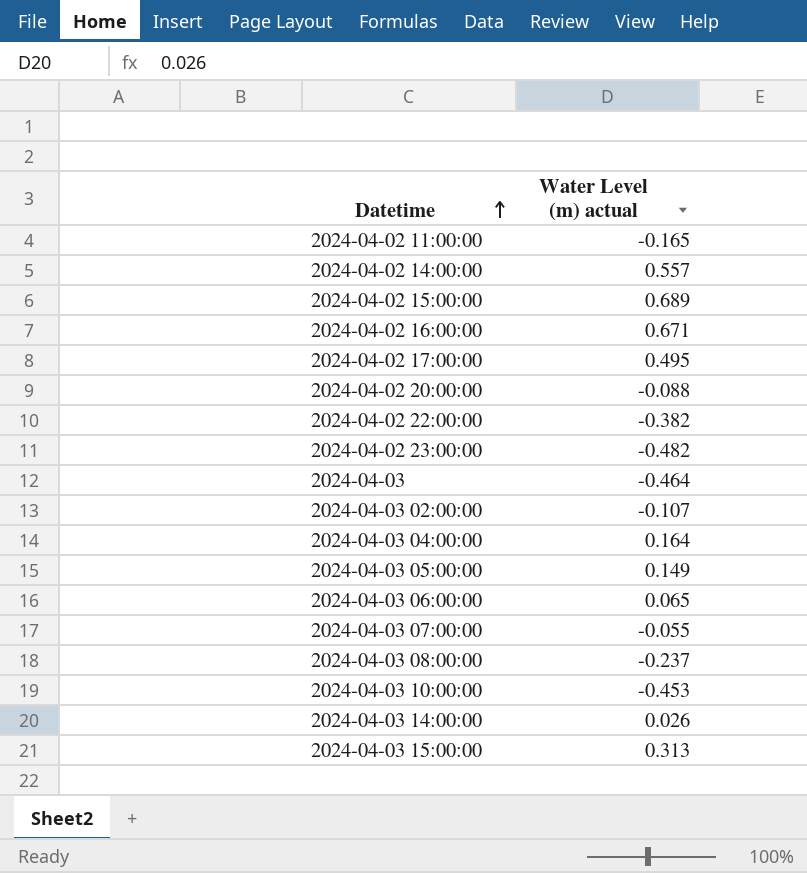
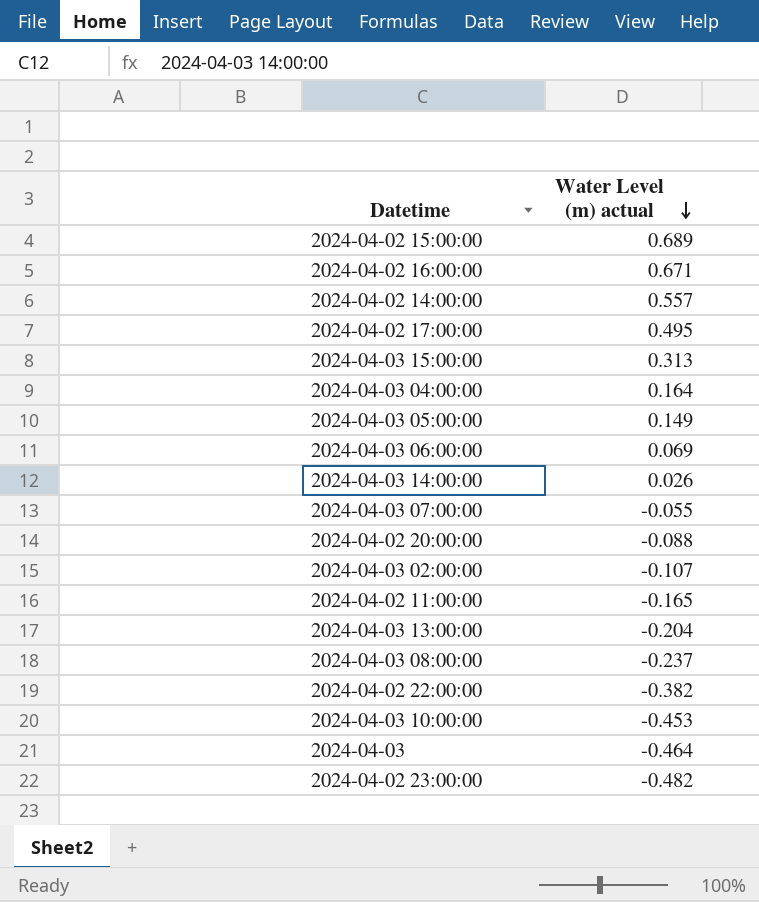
row order: Datetime ascending -> Water Level (m) actual descending
2024-04-03 06:00:00 | Water Level (m) actual: 0.065 -> 0.069
row 2024-04-03 13:00:00: none -> -0.204

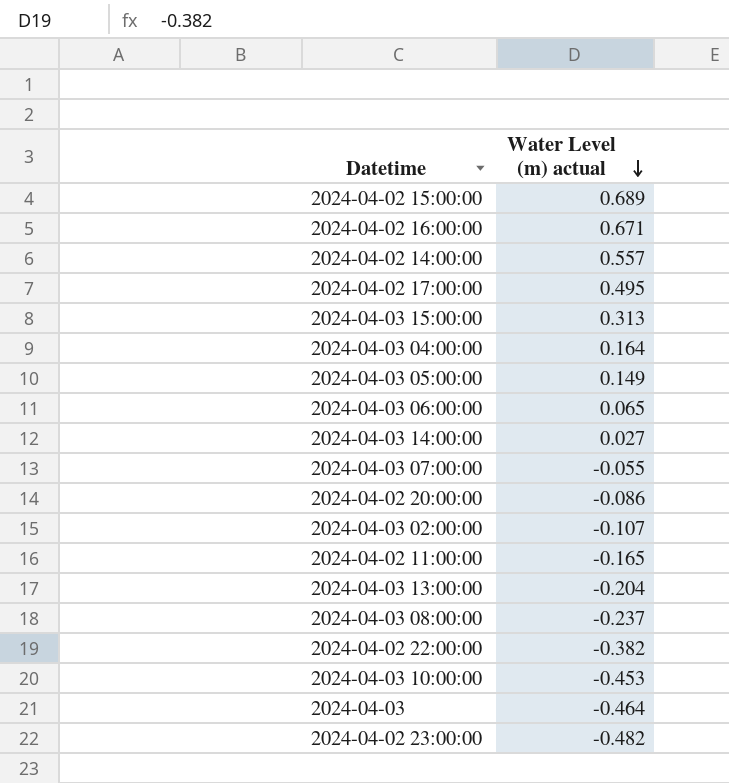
2024-04-03 06:00:00 | Water Level (m) actual: 0.069 -> 0.065
2024-04-03 14:00:00 | Water Level (m) actual: 0.026 -> 0.027
2024-04-02 20:00:00 | Water Level (m) actual: -0.088 -> -0.086

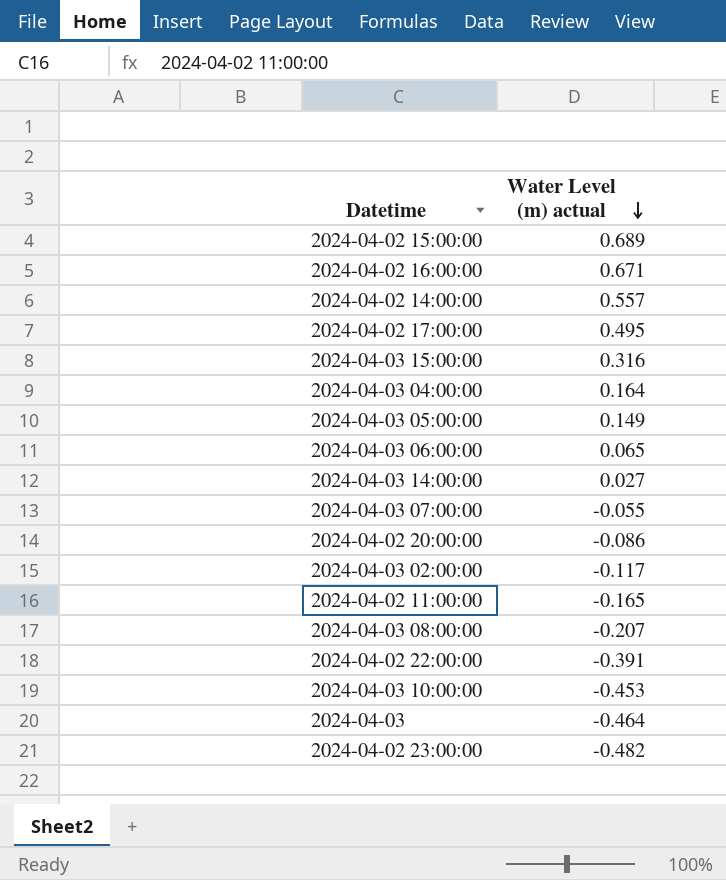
row 2024-04-03 13:00:00: -0.204 -> none
2024-04-03 15:00:00 | Water Level (m) actual: 0.313 -> 0.316
2024-04-03 02:00:00 | Water Level (m) actual: -0.107 -> -0.117
2024-04-03 08:00:00 | Water Level (m) actual: -0.237 -> -0.207
2024-04-02 22:00:00 | Water Level (m) actual: -0.382 -> -0.391

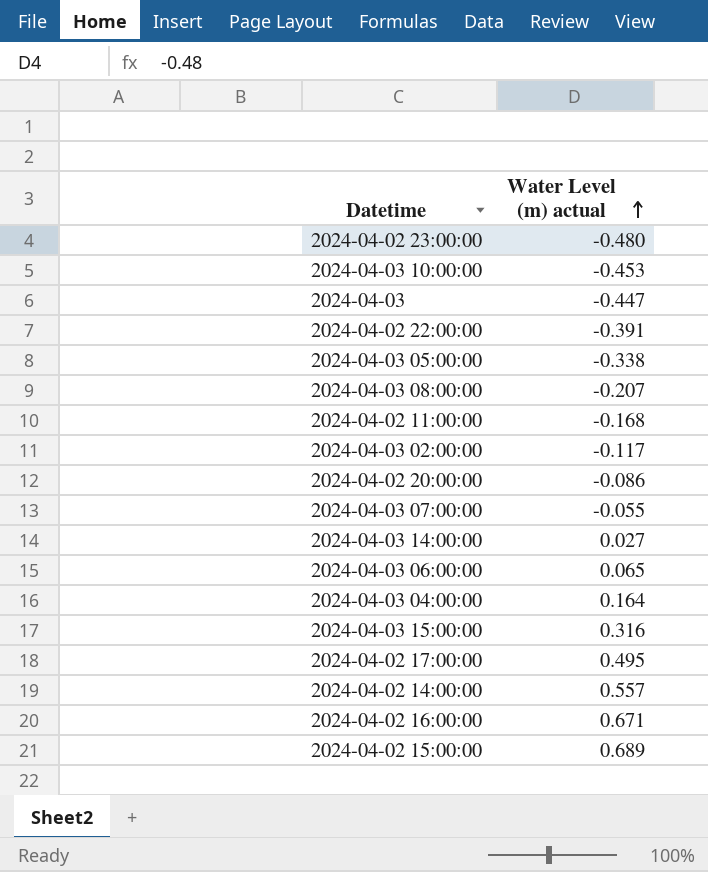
row order: Water Level (m) actual descending -> Water Level (m) actual ascending
2024-04-02 23:00:00 | Water Level (m) actual: -0.482 -> -0.480
2024-04-03 | Water Level (m) actual: -0.464 -> -0.447
2024-04-03 05:00:00 | Water Level (m) actual: 0.149 -> -0.338
2024-04-02 11:00:00 | Water Level (m) actual: -0.165 -> -0.168

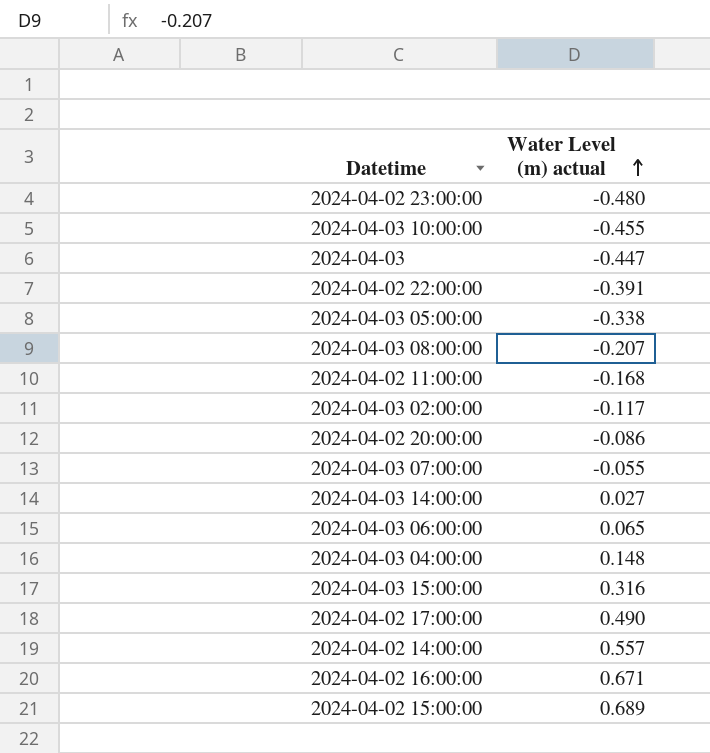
2024-04-03 10:00:00 | Water Level (m) actual: -0.453 -> -0.455
2024-04-03 04:00:00 | Water Level (m) actual: 0.164 -> 0.148
2024-04-02 17:00:00 | Water Level (m) actual: 0.495 -> 0.490

